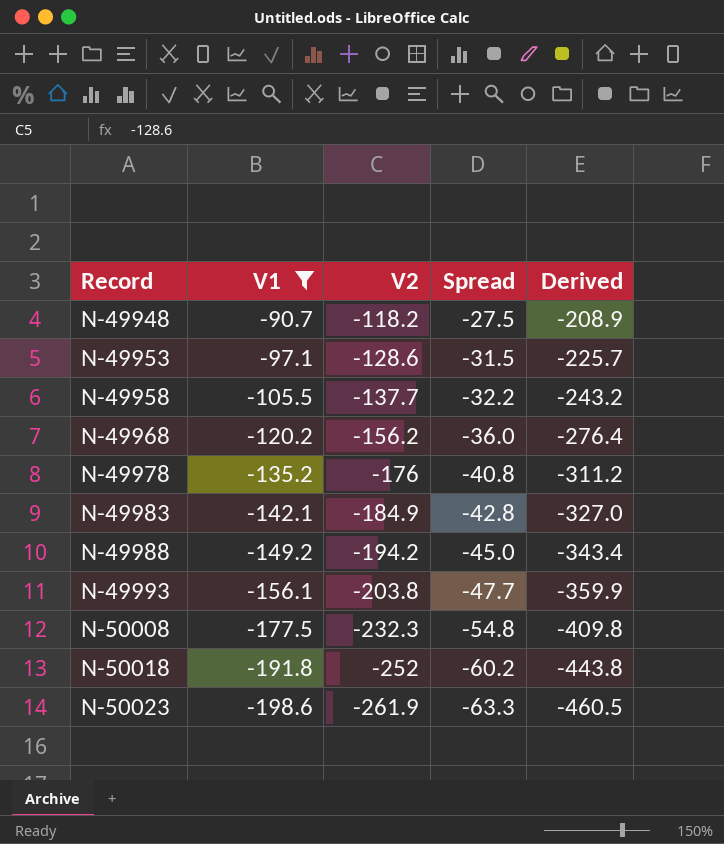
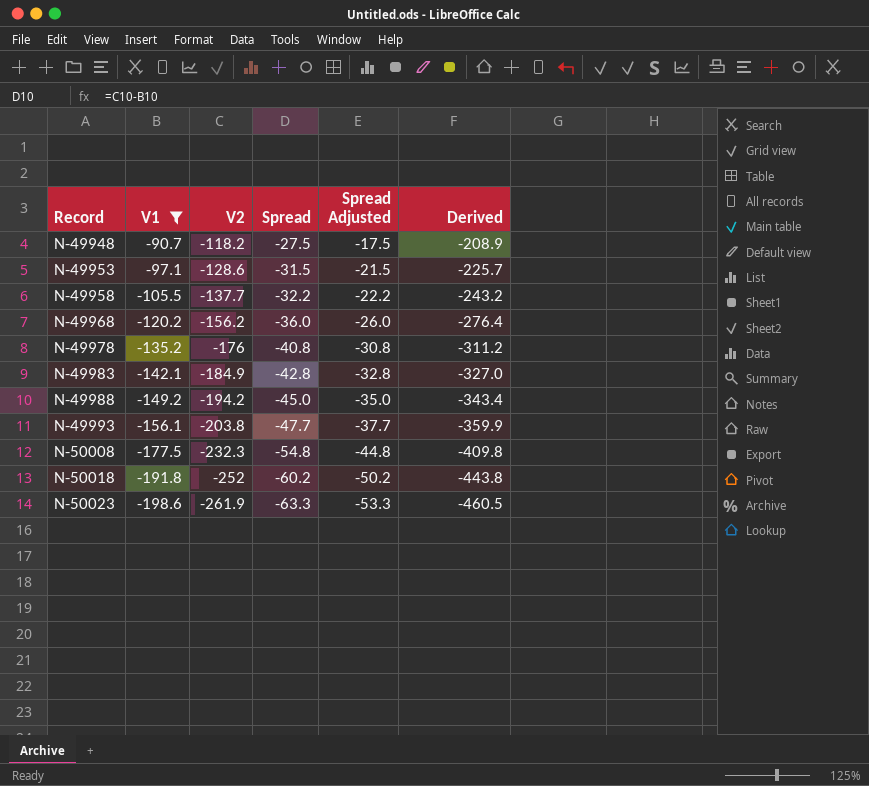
column Spread Adjusted | formula: none -> [Spread] + 10

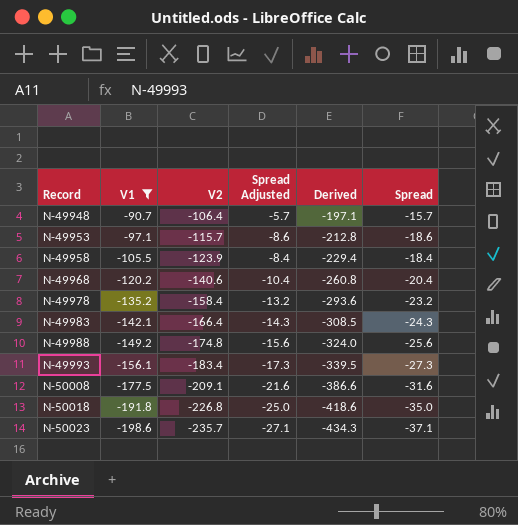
column Spread | position: 4 -> 6
N-49948 | V2: -118.2 -> -106.4
N-49948 | Spread Adjusted: -17.5 -> -5.7
N-49948 | Derived: -208.9 -> -197.1
N-49948 | Spread: -27.5 -> -15.7
N-49953 | V2: -128.6 -> -115.7
N-49953 | Spread Adjusted: -21.5 -> -8.6
N-49953 | Derived: -225.7 -> -212.8
N-49953 | Spread: -31.5 -> -18.6
N-49958 | V2: -137.7 -> -123.9
N-49958 | Spread Adjusted: -22.2 -> -8.4
N-49958 | Derived: -243.2 -> -229.4
N-49958 | Spread: -32.2 -> -18.4
N-49968 | V2: -156.2 -> -140.6
N-49968 | Spread Adjusted: -26.0 -> -10.4
N-49968 | Derived: -276.4 -> -260.8
N-49968 | Spread: -36.0 -> -20.4
N-49978 | V2: -176 -> -158.4
N-49978 | Spread Adjusted: -30.8 -> -13.2
N-49978 | Derived: -311.2 -> -293.6
N-49978 | Spread: -40.8 -> -23.2
N-49983 | V2: -184.9 -> -166.4
N-49983 | Spread Adjusted: -32.8 -> -14.3
N-49983 | Derived: -327.0 -> -308.5
N-49983 | Spread: -42.8 -> -24.3
N-49988 | V2: -194.2 -> -174.8
N-49988 | Spread Adjusted: -35.0 -> -15.6
N-49988 | Derived: -343.4 -> -324.0
N-49988 | Spread: -45.0 -> -25.6
N-49993 | V2: -203.8 -> -183.4
N-49993 | Spread Adjusted: -37.7 -> -17.3
N-49993 | Derived: -359.9 -> -339.5
N-49993 | Spread: -47.7 -> -27.3
N-50008 | V2: -232.3 -> -209.1
N-50008 | Spread Adjusted: -44.8 -> -21.6
N-50008 | Derived: -409.8 -> -386.6
N-50008 | Spread: -54.8 -> -31.6
N-50018 | V2: -252 -> -226.8
N-50018 | Spread Adjusted: -50.2 -> -25.0
N-50018 | Derived: -443.8 -> -418.6
N-50018 | Spread: -60.2 -> -35.0
N-50023 | V2: -261.9 -> -235.7
N-50023 | Spread Adjusted: -53.3 -> -27.1
N-50023 | Derived: -460.5 -> -434.3
N-50023 | Spread: -63.3 -> -37.1

